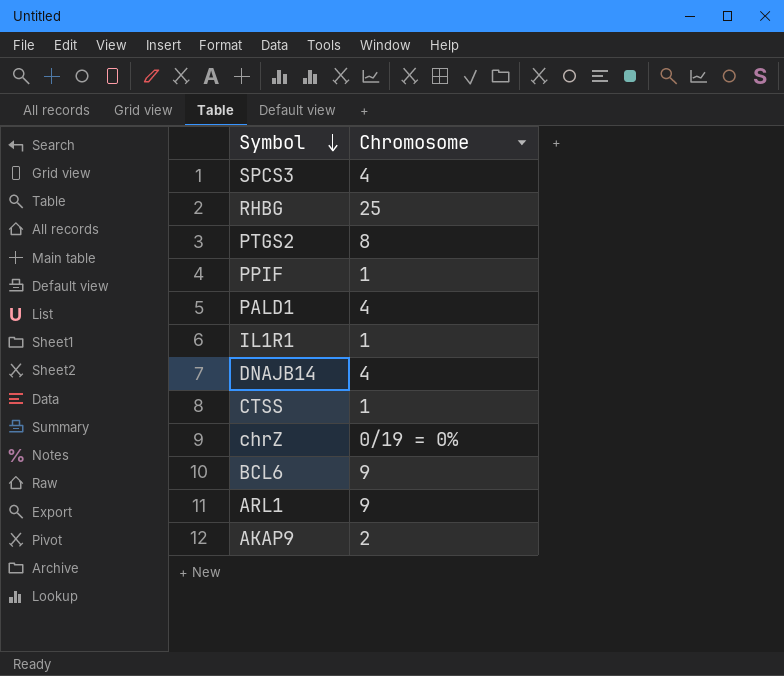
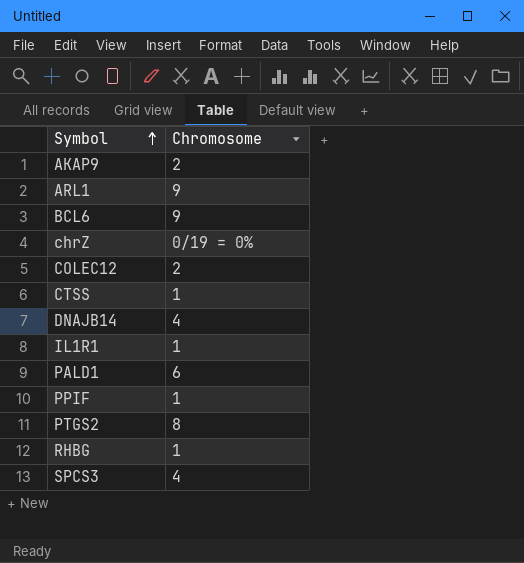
row order: Symbol descending -> Symbol ascending
row COLEC12: none -> 2
PALD1 | Chromosome: 4 -> 6
RHBG | Chromosome: 25 -> 1

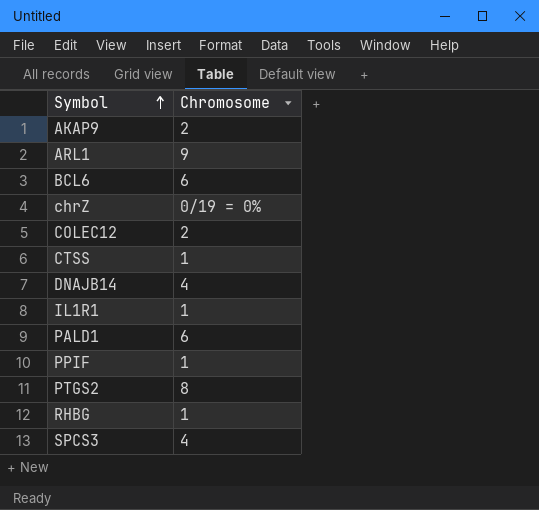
BCL6 | Chromosome: 9 -> 6

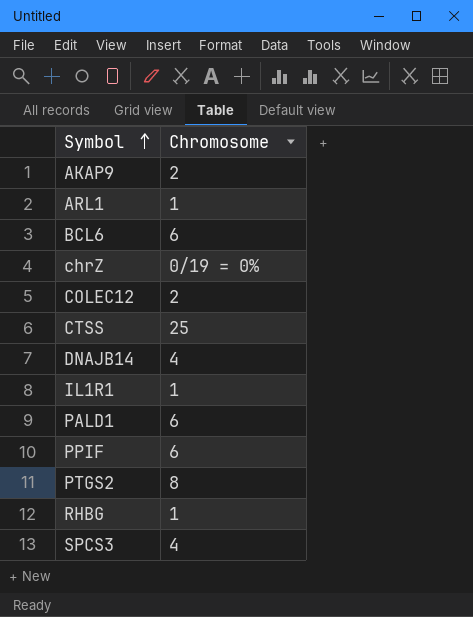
ARL1 | Chromosome: 9 -> 1
CTSS | Chromosome: 1 -> 25
PPIF | Chromosome: 1 -> 6

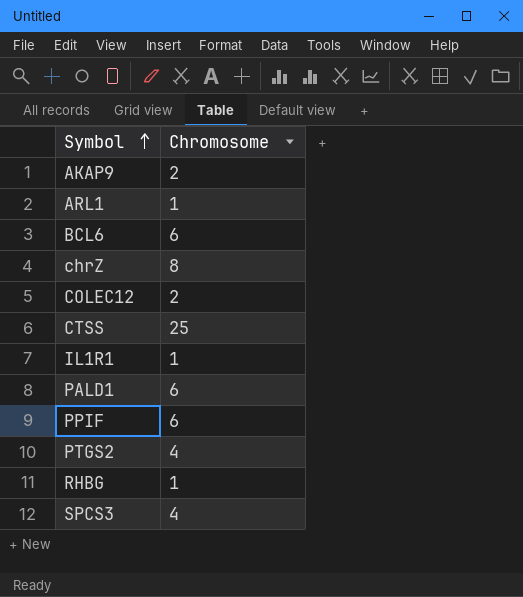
row DNAJB14: 4 -> none
chrZ | Chromosome: 0/19 = 0% -> 8
PTGS2 | Chromosome: 8 -> 4

